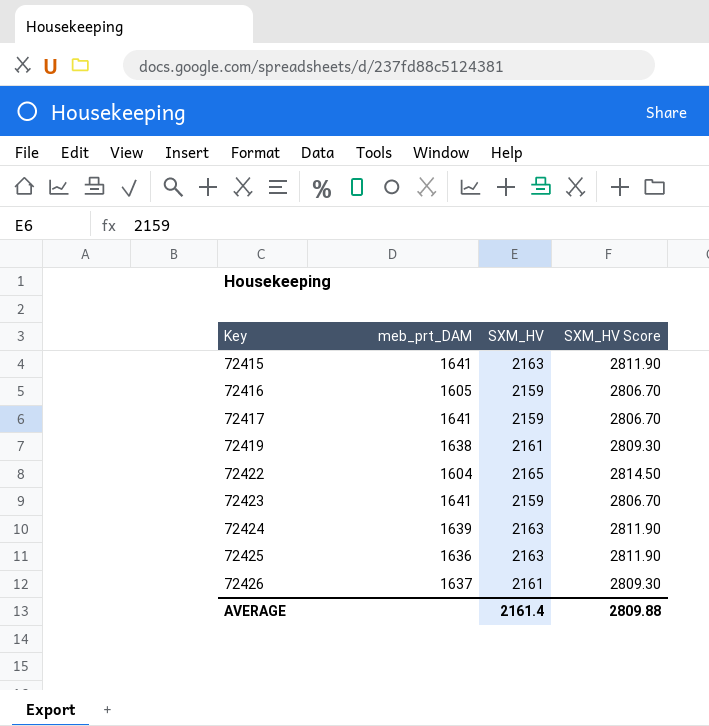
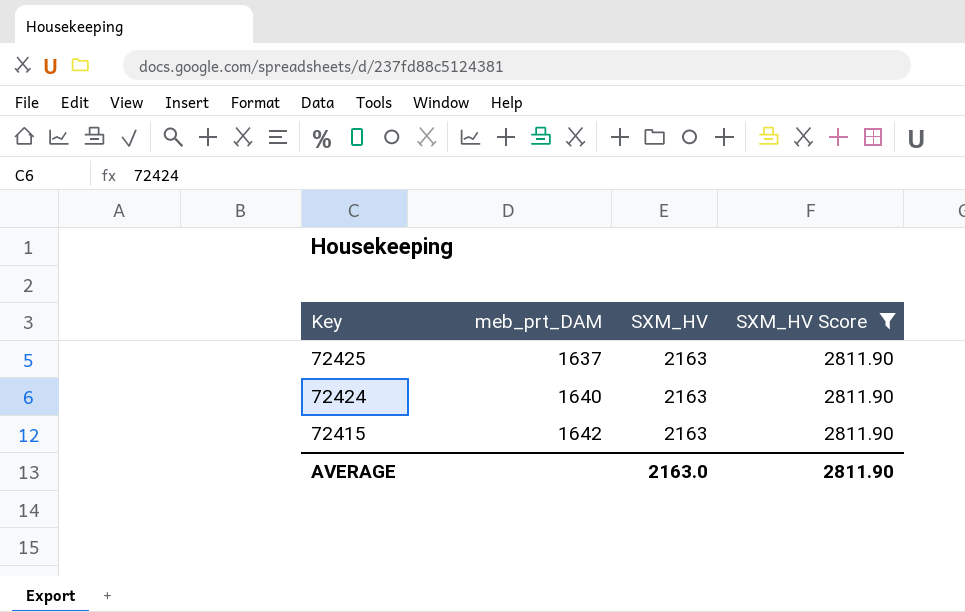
filter: none -> SXM_HV Score = 2811.90
row order: Key ascending -> Key descending
72425 | meb_prt_DAM: 1636 -> 1637
72424 | meb_prt_DAM: 1639 -> 1640
72415 | meb_prt_DAM: 1641 -> 1642
AVERAGE | SXM_HV: 2161.4 -> 2163.0
AVERAGE | SXM_HV Score: 2809.88 -> 2811.90

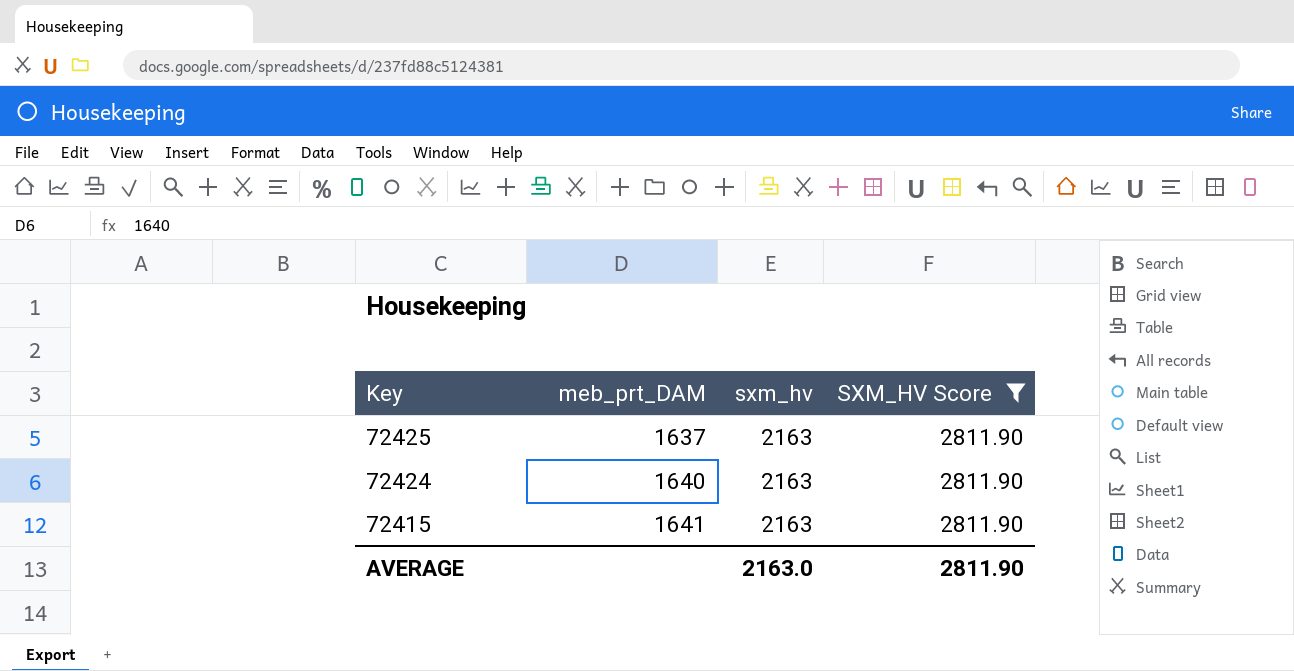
column name: SXM_HV -> sxm_hv
72415 | meb_prt_DAM: 1642 -> 1641

